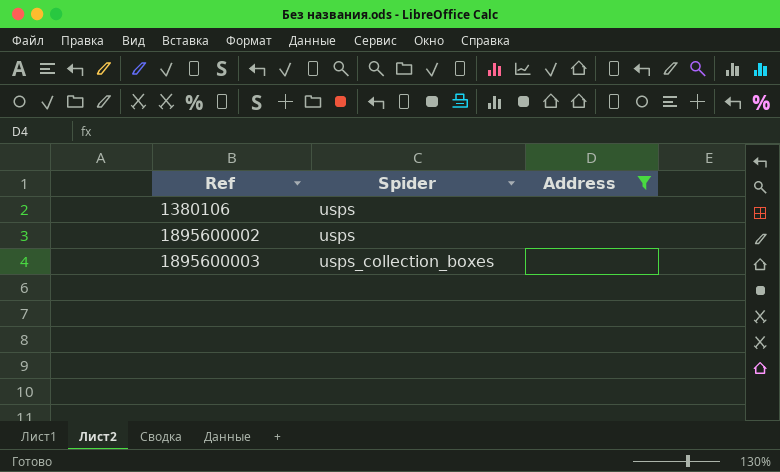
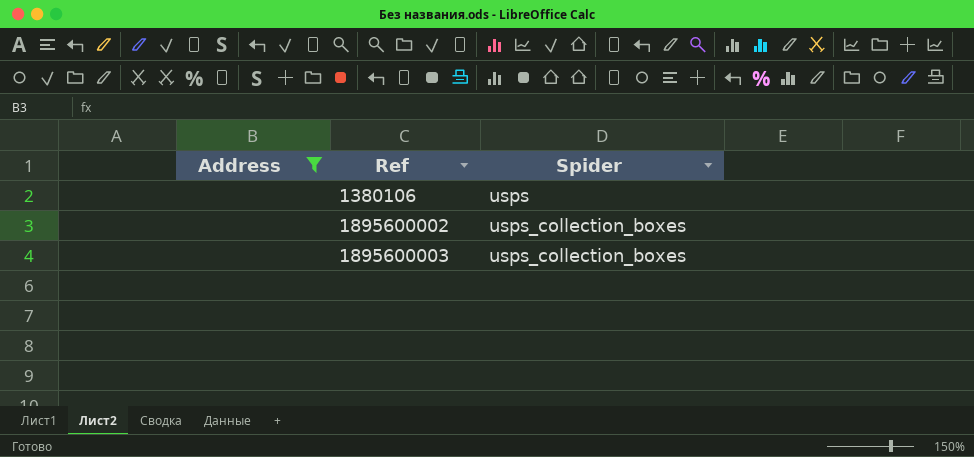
column Address | position: 3 -> 1
1895600002 | Spider: usps -> usps_collection_boxes

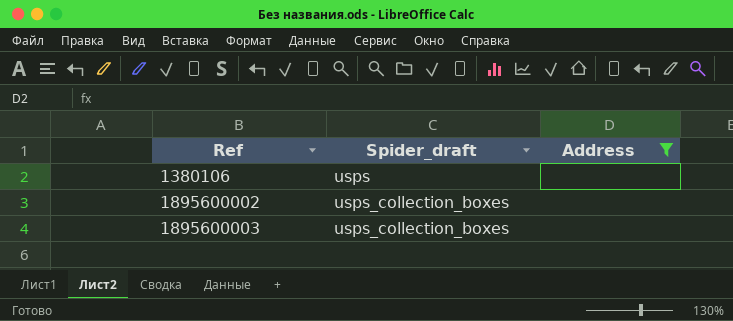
column name: Spider -> Spider_draft
column Address | position: 1 -> 3

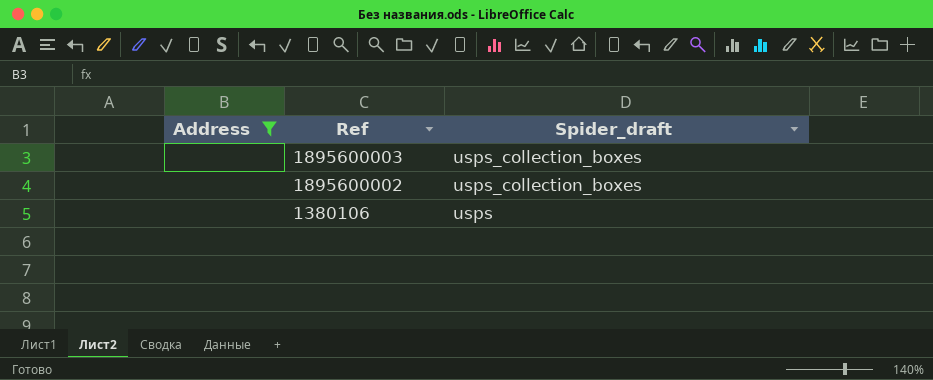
row order: Ref ascending -> Ref descending
column Address | position: 3 -> 1

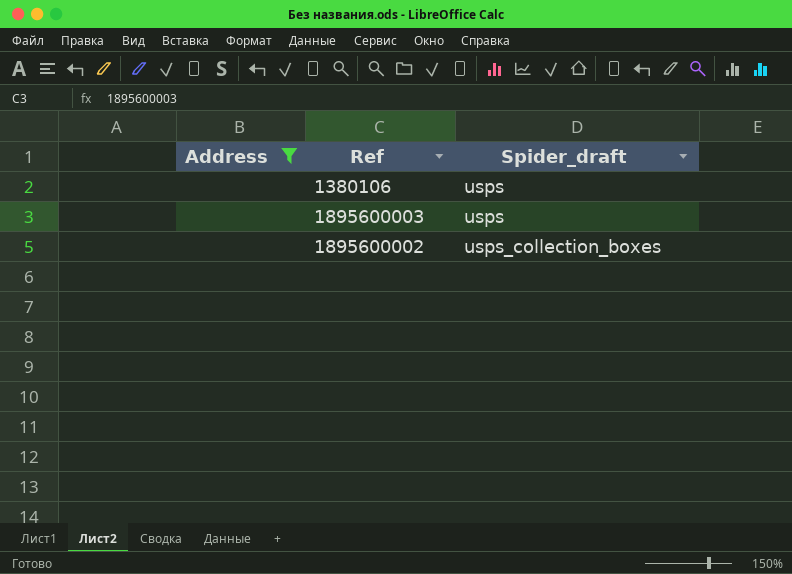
row order: Ref descending -> Spider_draft ascending
1895600003 | Spider_draft: usps_collection_boxes -> usps

